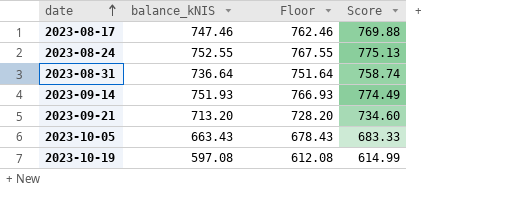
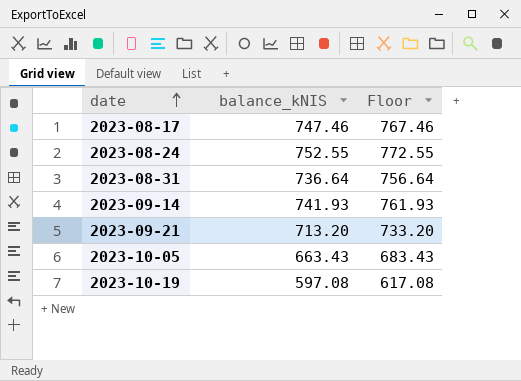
column Score | formula: [balance_kNIS] * 1.03 -> none
column Floor | formula: [balance_kNIS] + 15 -> [balance_kNIS] + 20
2023-09-14 | balance_kNIS: 751.93 -> 741.93

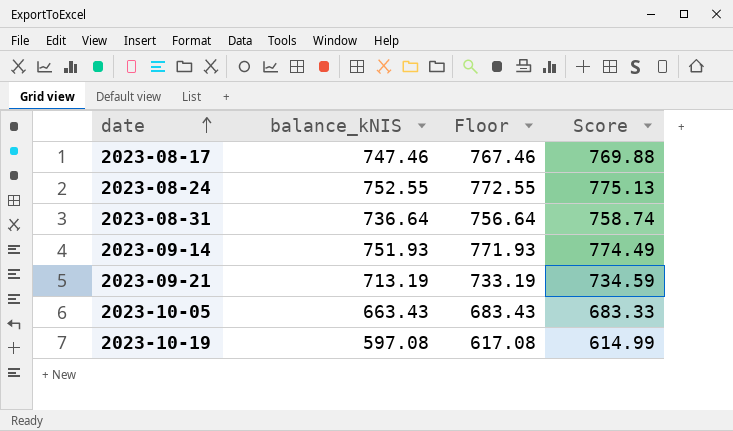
column Score | formula: none -> [balance_kNIS] * 1.03
2023-09-14 | balance_kNIS: 741.93 -> 751.93
2023-09-14 | Floor: 761.93 -> 771.93
2023-09-21 | balance_kNIS: 713.20 -> 713.19
2023-09-21 | Floor: 733.20 -> 733.19

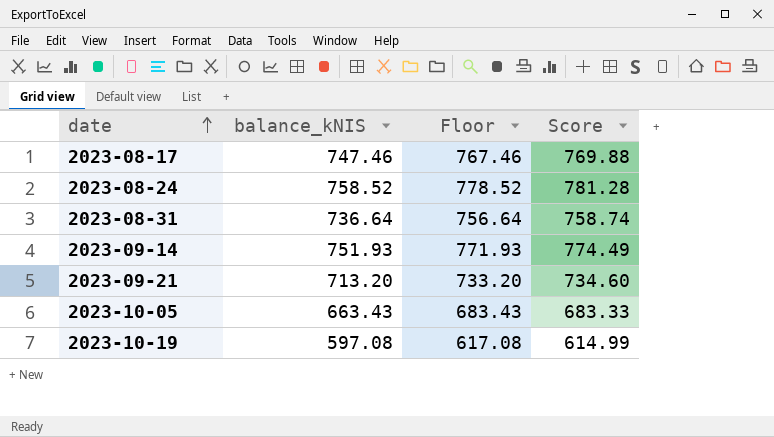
2023-08-24 | balance_kNIS: 752.55 -> 758.52
2023-08-24 | Floor: 772.55 -> 778.52
2023-08-24 | Score: 775.13 -> 781.28
2023-09-21 | balance_kNIS: 713.19 -> 713.20
2023-09-21 | Floor: 733.19 -> 733.20
2023-09-21 | Score: 734.59 -> 734.60

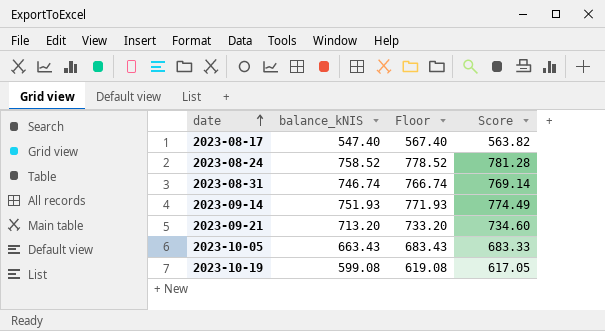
2023-08-17 | balance_kNIS: 747.46 -> 547.40
2023-08-17 | Floor: 767.46 -> 567.40
2023-08-17 | Score: 769.88 -> 563.82
2023-08-31 | balance_kNIS: 736.64 -> 746.74
2023-08-31 | Floor: 756.64 -> 766.74
2023-08-31 | Score: 758.74 -> 769.14
2023-10-19 | balance_kNIS: 597.08 -> 599.08
2023-10-19 | Floor: 617.08 -> 619.08
2023-10-19 | Score: 614.99 -> 617.05

